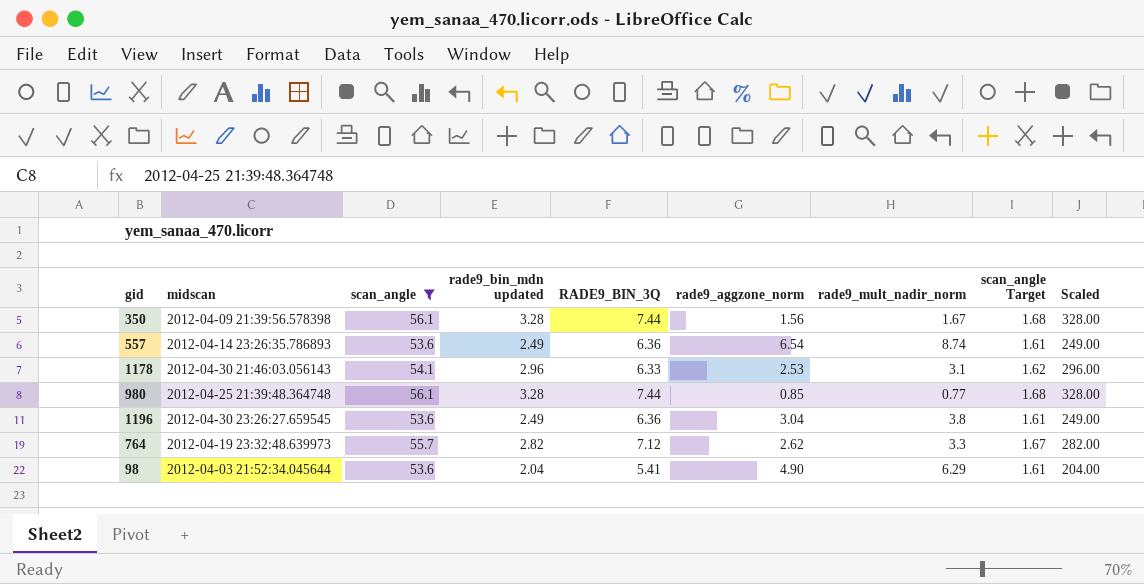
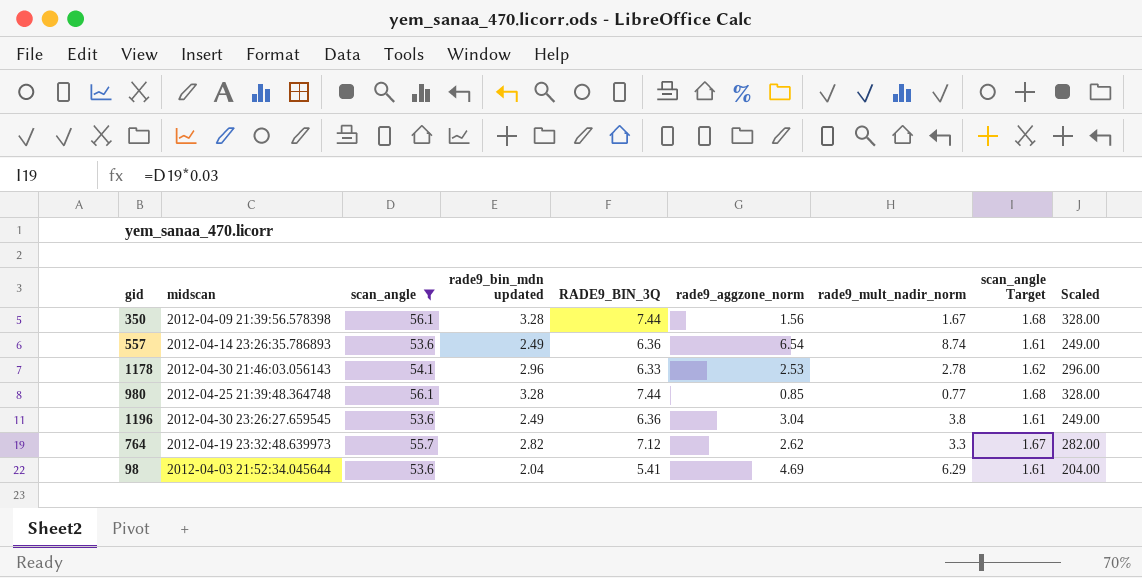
1178 | rade9_mult_nadir_norm: 3.1 -> 2.78
98 | rade9_aggzone_norm: 4.90 -> 4.69

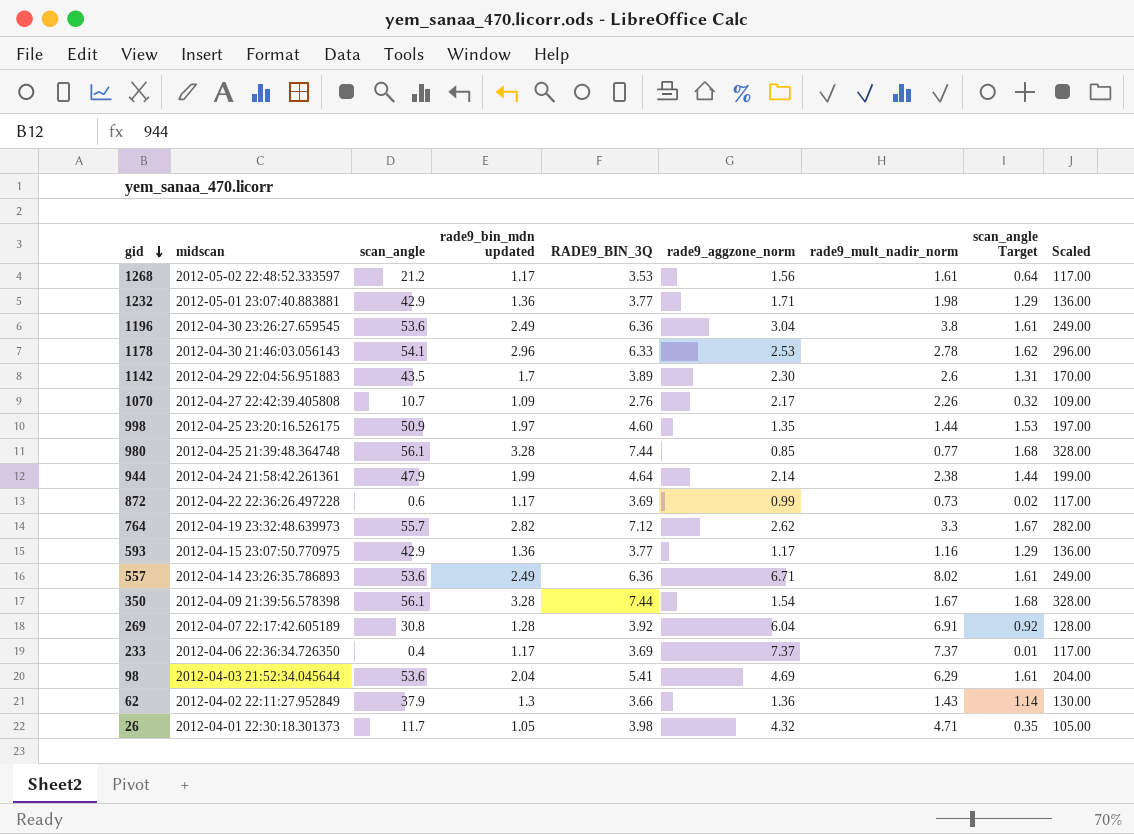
filter: scan_angle >= 53.6 -> none
row order: none -> gid descending
557 | rade9_aggzone_norm: 6.54 -> 6.71
557 | rade9_mult_nadir_norm: 8.74 -> 8.02
350 | rade9_aggzone_norm: 1.56 -> 1.54

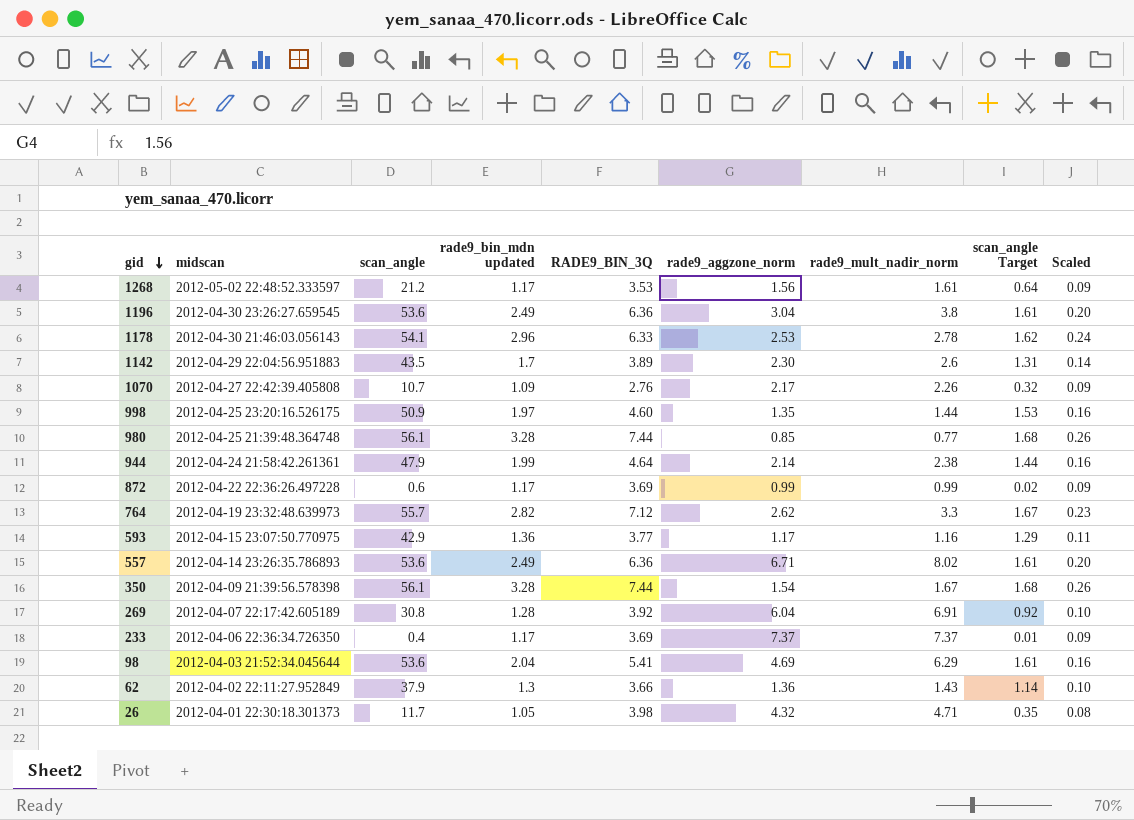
column Scaled | formula: [rade9_bin_mdn updated] * 100 -> [rade9_bin_mdn updated] * 0.08
row 1232: 2012-05-01 23:07:40.883881 | 42.9 | 1.36 | 3.77 | 1.71 | 1.98 | 1.29 | 136.00 -> none
872 | rade9_mult_nadir_norm: 0.73 -> 0.99

